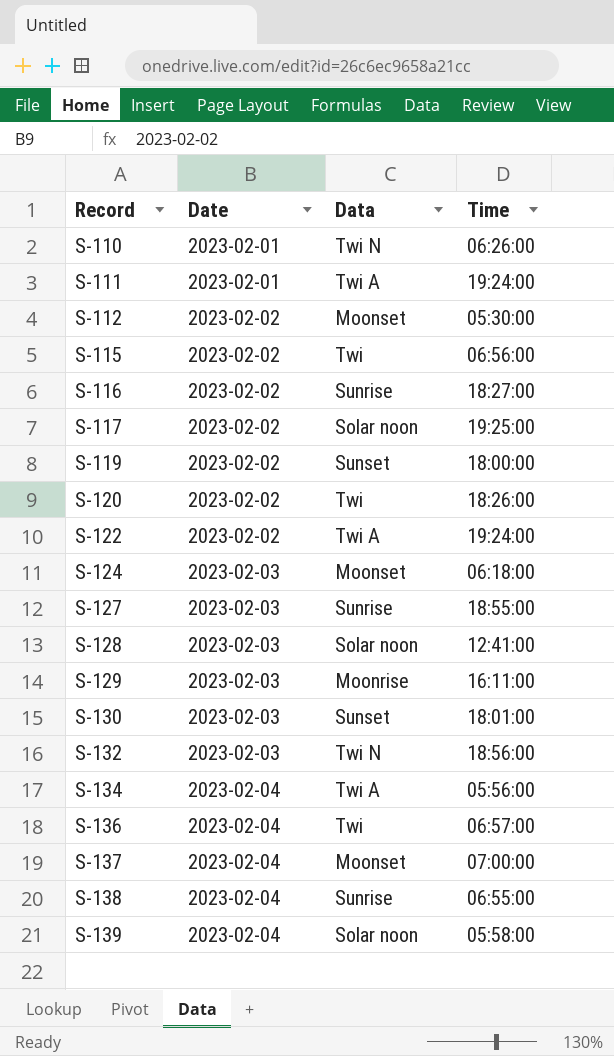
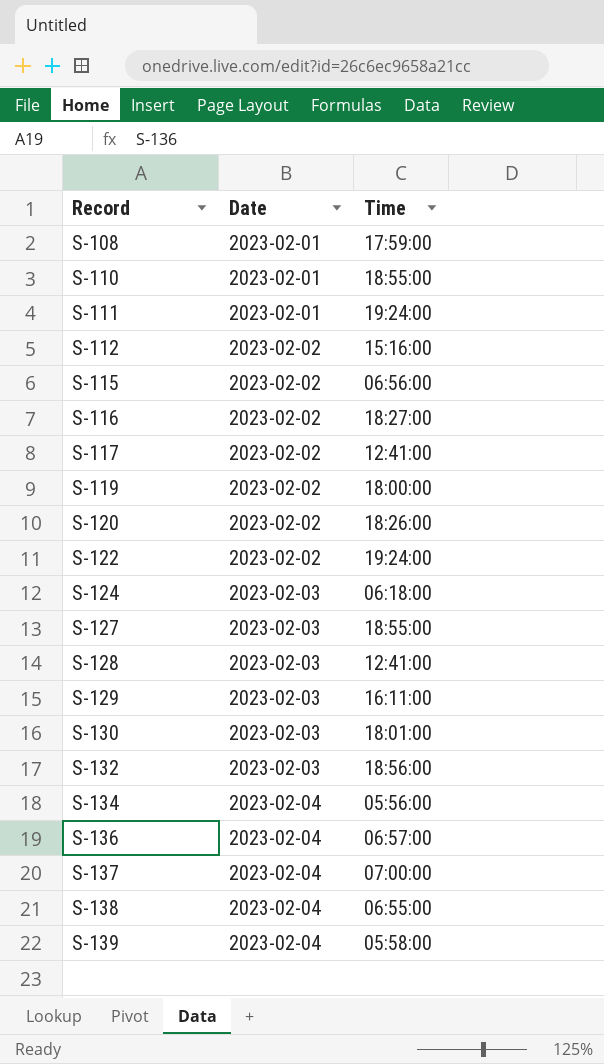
column Data | position: 3 -> none
row S-108: none -> 2023-02-01 | 17:59:00
S-110 | Time: 06:26:00 -> 18:55:00
S-112 | Time: 05:30:00 -> 15:16:00
S-117 | Time: 19:25:00 -> 12:41:00

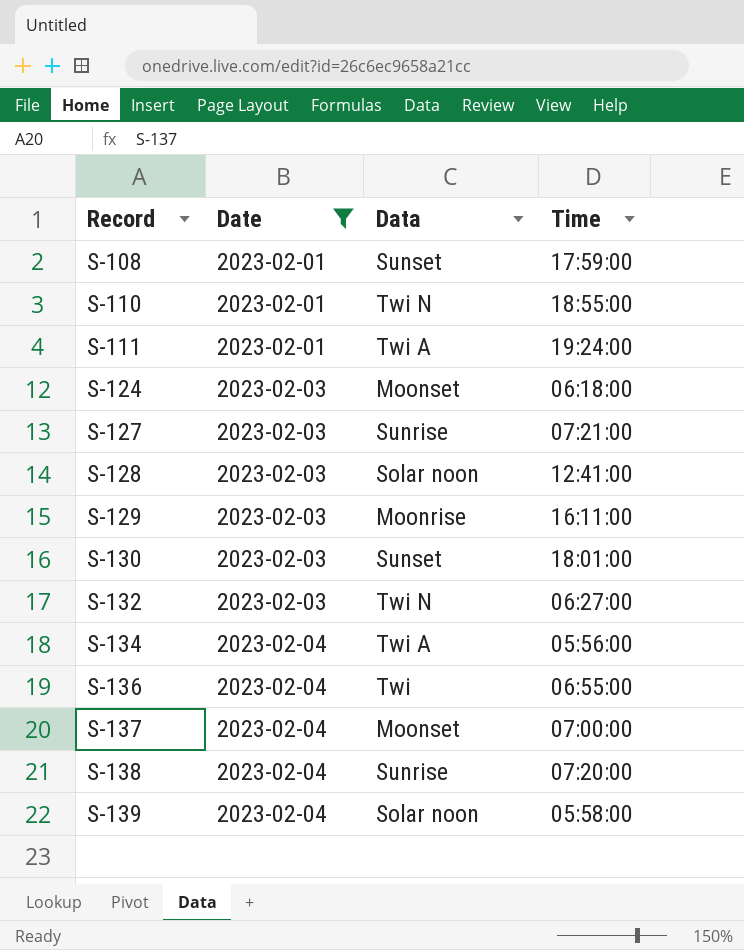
filter: none -> Date != 2023-02-02
column Data | position: none -> 3
S-127 | Time: 18:55:00 -> 07:21:00
S-132 | Time: 18:56:00 -> 06:27:00
S-136 | Time: 06:57:00 -> 06:55:00
S-138 | Time: 06:55:00 -> 07:20:00

